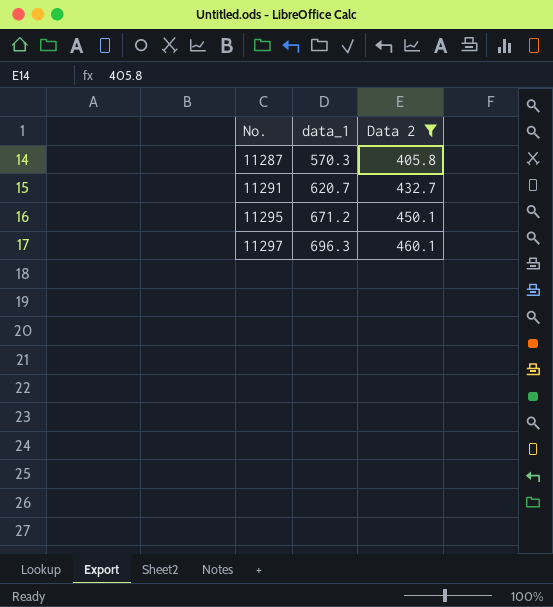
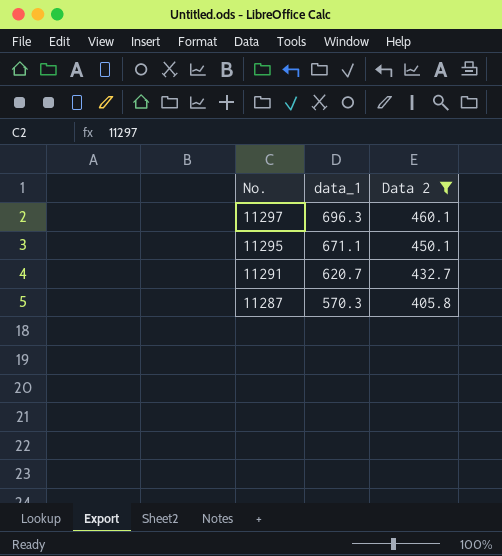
row order: No. ascending -> No. descending
11295 | data_1: 671.2 -> 671.1

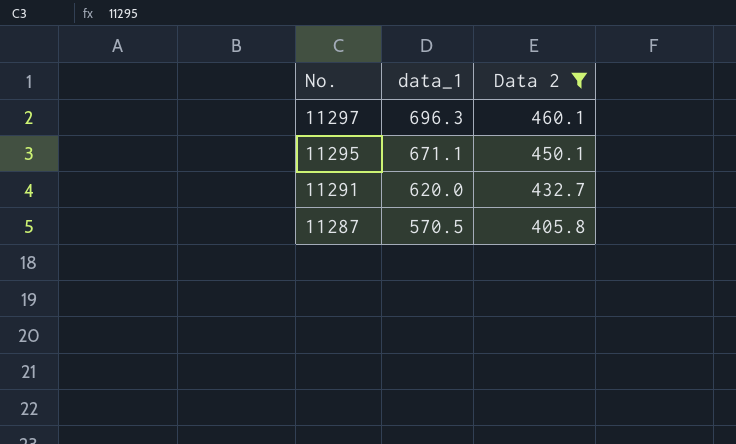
11291 | data_1: 620.7 -> 620.0
11287 | data_1: 570.3 -> 570.5

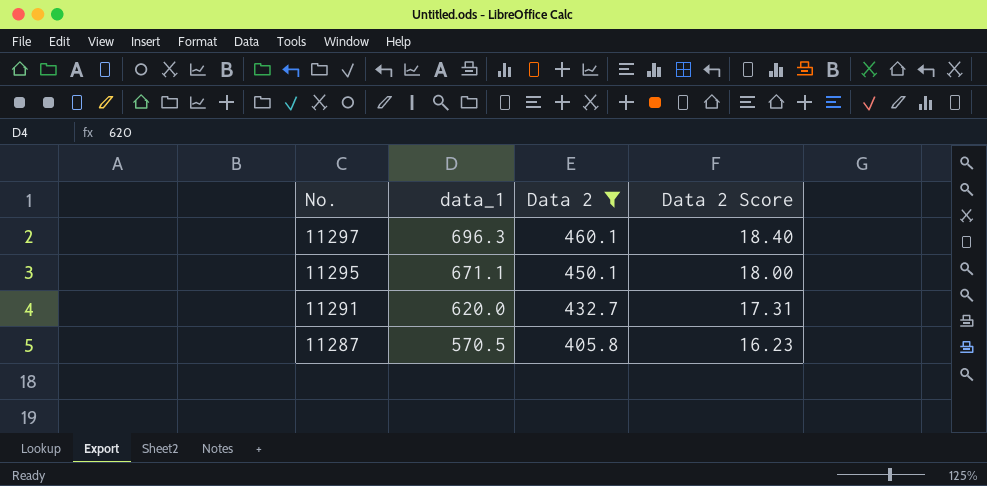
column Data 2 Score | formula: none -> [Data 2] * 0.04

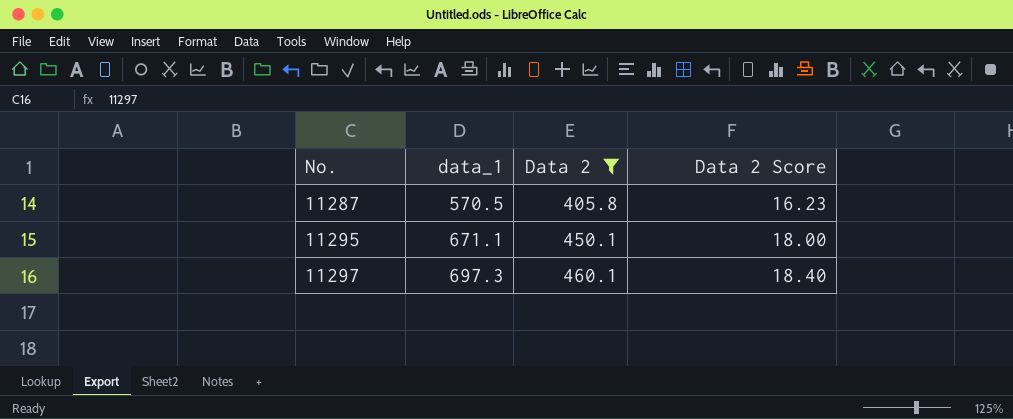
row order: No. descending -> No. ascending
row 11291: 620.0 | 432.7 | 17.31 -> none
11297 | data_1: 696.3 -> 697.3

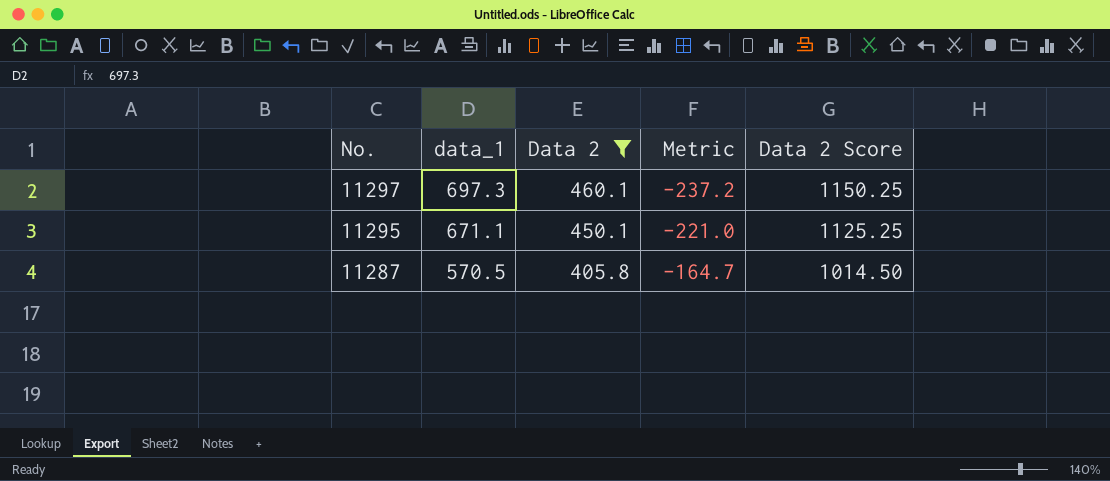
row order: No. ascending -> No. descending
column Metric | formula: none -> [Data 2] - [data_1]
column Data 2 Score | formula: [Data 2] * 0.04 -> [Data 2] * 2.5

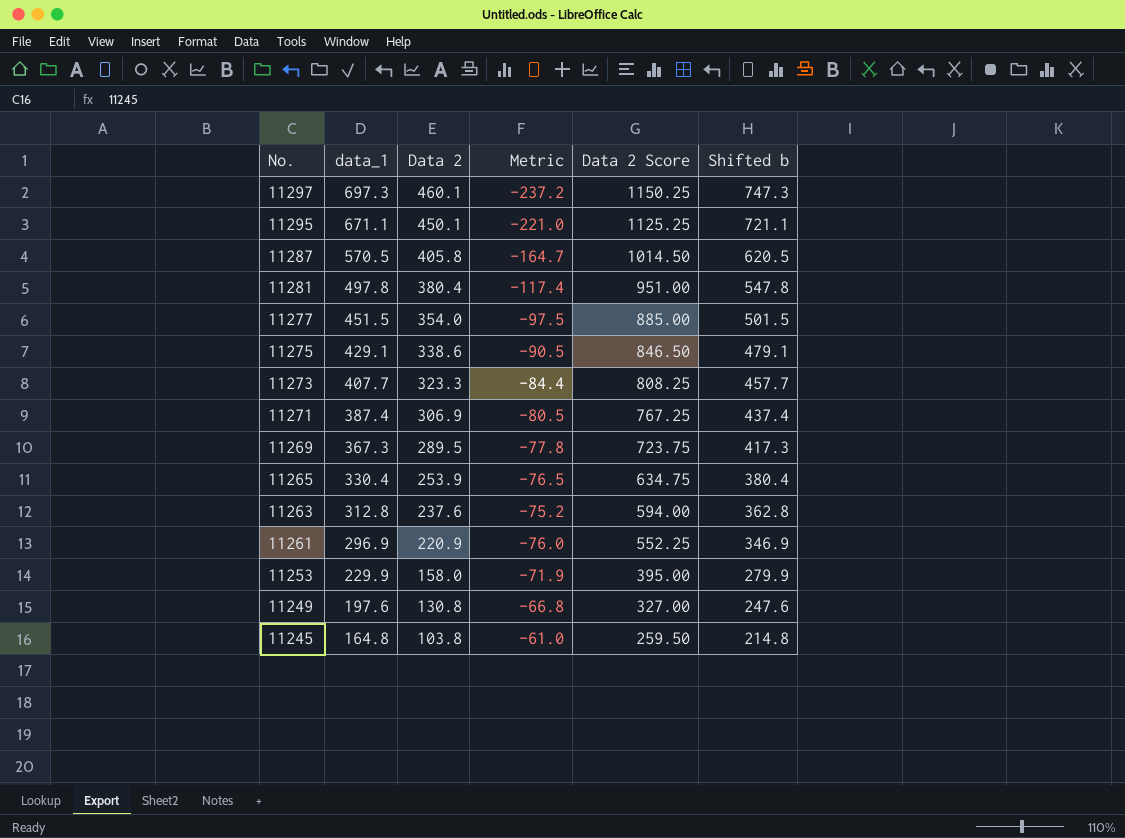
filter: Data 2 >= 405.8 -> none
column Shifted b | formula: none -> [data_1] + 50

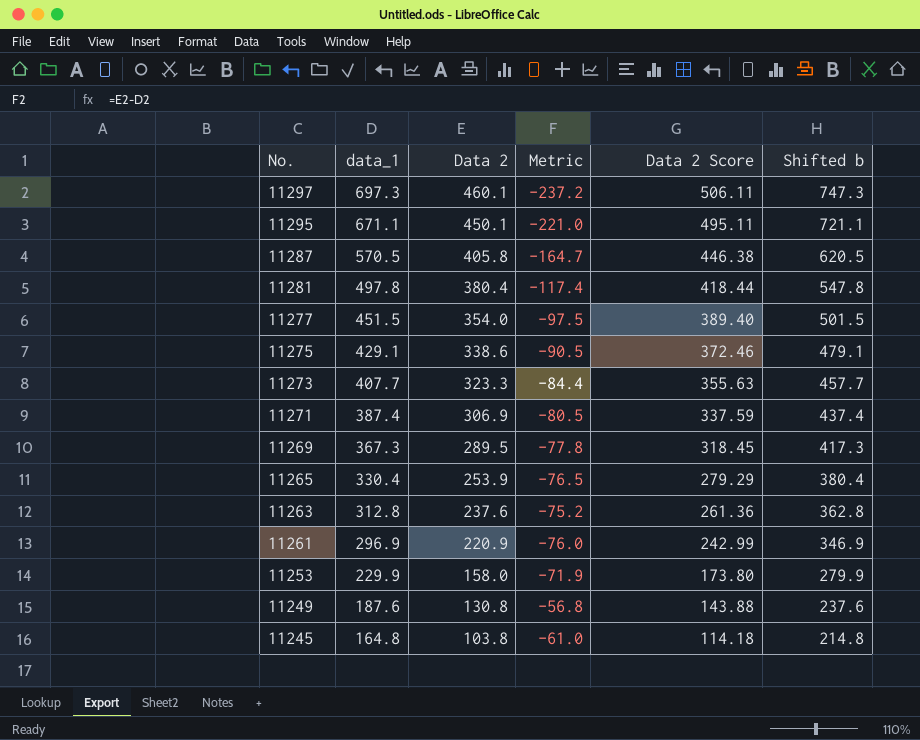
column Data 2 Score | formula: [Data 2] * 2.5 -> [Data 2] * 1.1
11249 | data_1: 197.6 -> 187.6
11249 | Metric: -66.8 -> -56.8
11249 | Shifted b: 247.6 -> 237.6

